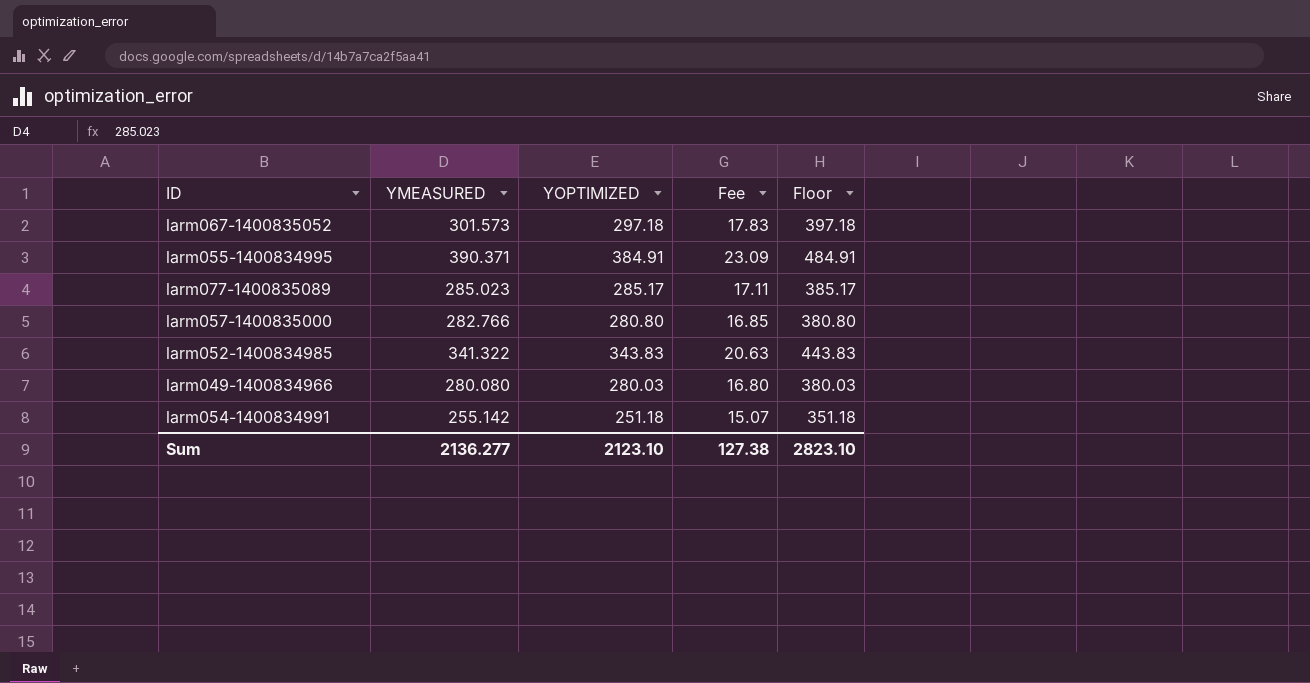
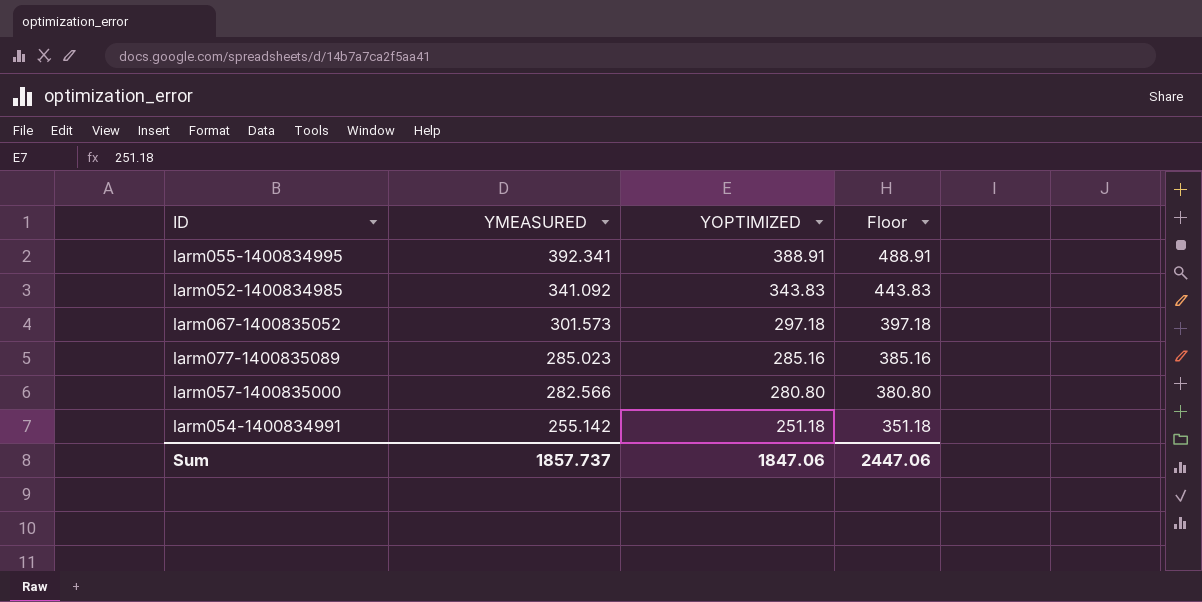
row order: none -> YMEASURED descending
column Fee | formula: [YOPTIMIZED] * 0.06 -> none
row larm049-1400834966: 280.080 | 280.03 | 16.80 | 380.03 -> none
larm055-1400834995 | YMEASURED: 390.371 -> 392.341
larm055-1400834995 | YOPTIMIZED: 384.91 -> 388.91
larm055-1400834995 | Floor: 484.91 -> 488.91
larm052-1400834985 | YMEASURED: 341.322 -> 341.092
larm077-1400835089 | YOPTIMIZED: 285.17 -> 285.16
larm077-1400835089 | Floor: 385.17 -> 385.16
larm057-1400835000 | YMEASURED: 282.766 -> 282.566
Sum | YMEASURED: 2136.277 -> 1857.737
Sum | YOPTIMIZED: 2123.10 -> 1847.06
Sum | Floor: 2823.10 -> 2447.06

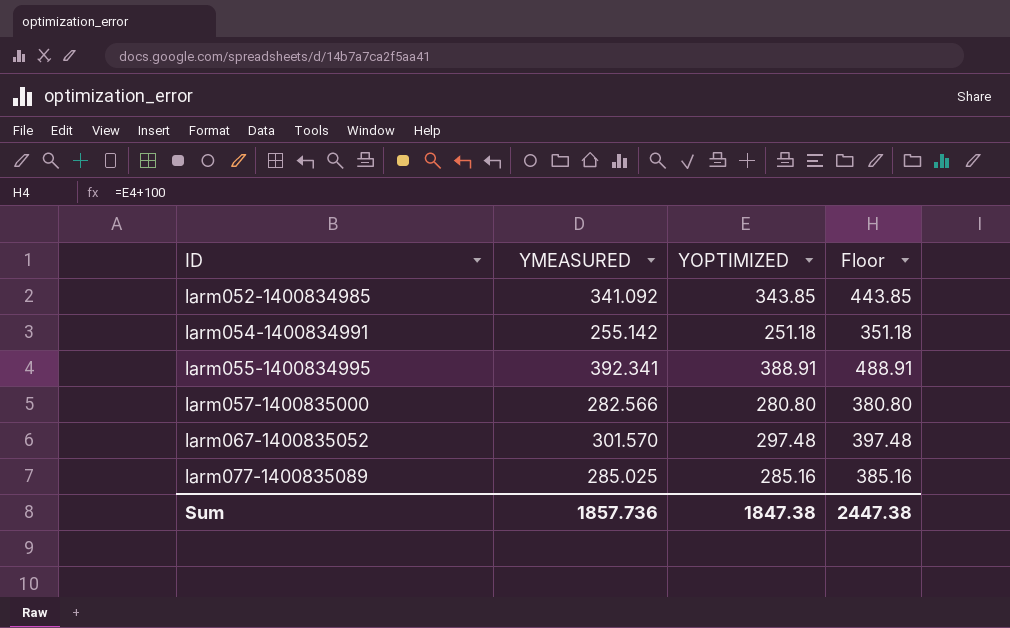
row order: YMEASURED descending -> ID ascending
larm052-1400834985 | YOPTIMIZED: 343.83 -> 343.85
larm052-1400834985 | Floor: 443.83 -> 443.85
larm067-1400835052 | YMEASURED: 301.573 -> 301.570
larm067-1400835052 | YOPTIMIZED: 297.18 -> 297.48
larm067-1400835052 | Floor: 397.18 -> 397.48
larm077-1400835089 | YMEASURED: 285.023 -> 285.025
Sum | YMEASURED: 1857.737 -> 1857.736
Sum | YOPTIMIZED: 1847.06 -> 1847.38
Sum | Floor: 2447.06 -> 2447.38

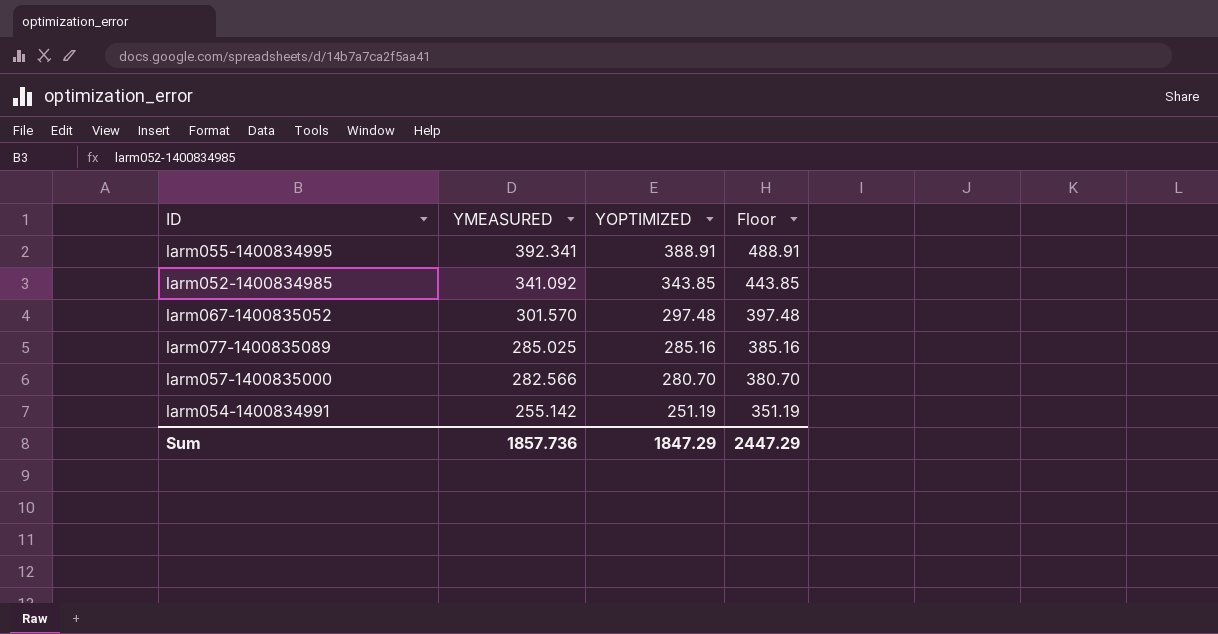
row order: ID ascending -> YMEASURED descending
larm057-1400835000 | YOPTIMIZED: 280.80 -> 280.70
larm057-1400835000 | Floor: 380.80 -> 380.70
larm054-1400834991 | YOPTIMIZED: 251.18 -> 251.19
larm054-1400834991 | Floor: 351.18 -> 351.19
Sum | YOPTIMIZED: 1847.38 -> 1847.29
Sum | Floor: 2447.38 -> 2447.29

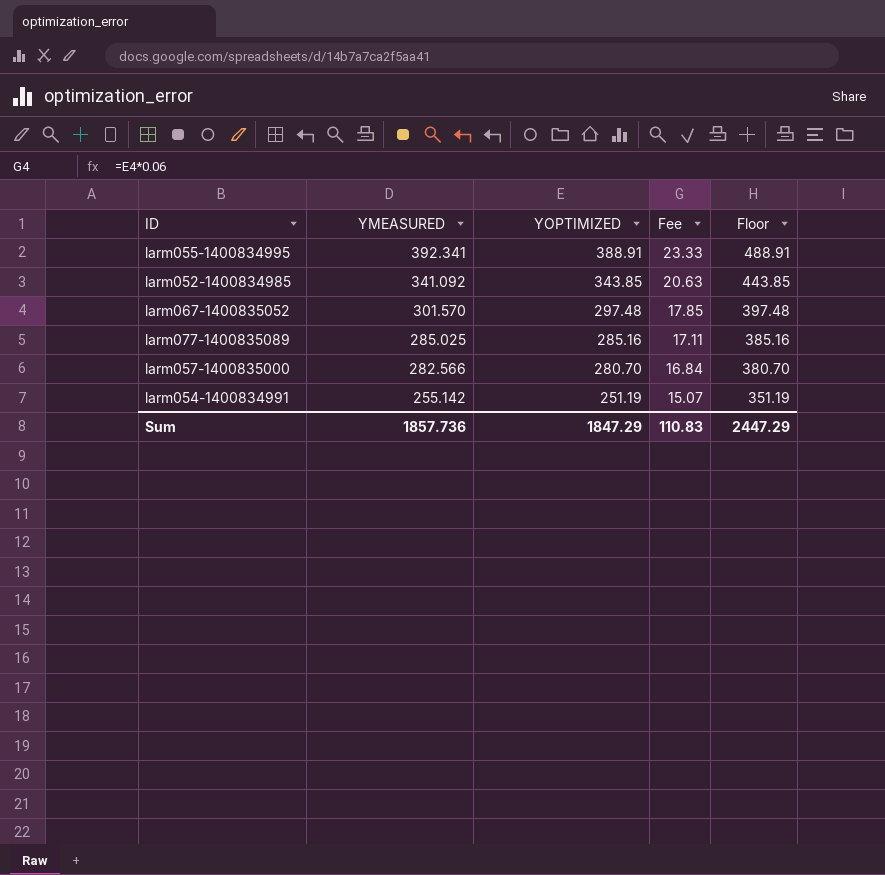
column Fee | formula: none -> [YOPTIMIZED] * 0.06

